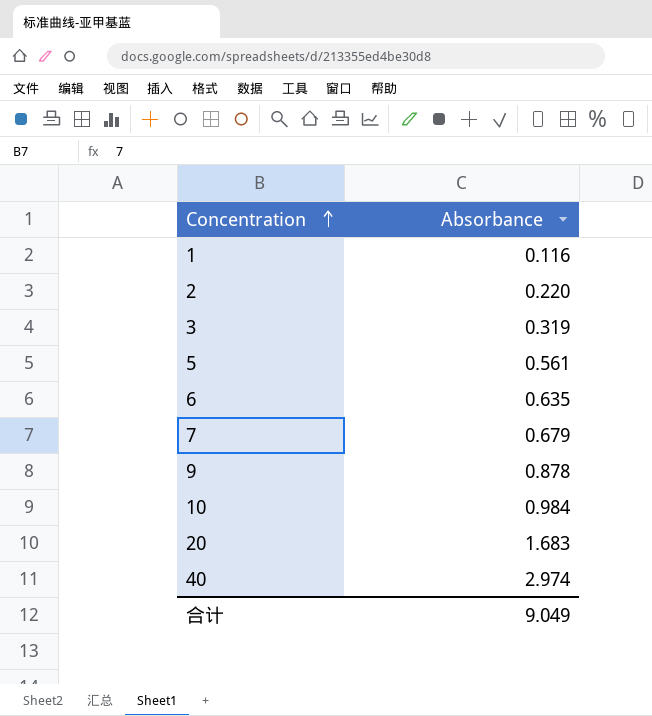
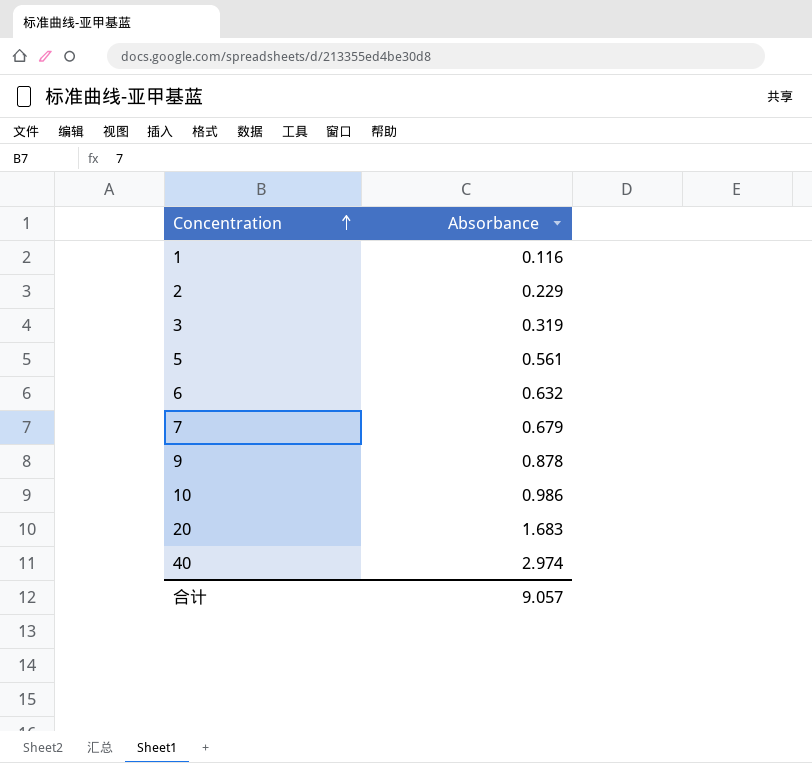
2 | Absorbance: 0.220 -> 0.229
6 | Absorbance: 0.635 -> 0.632
10 | Absorbance: 0.984 -> 0.986
合计 | Absorbance: 9.049 -> 9.057

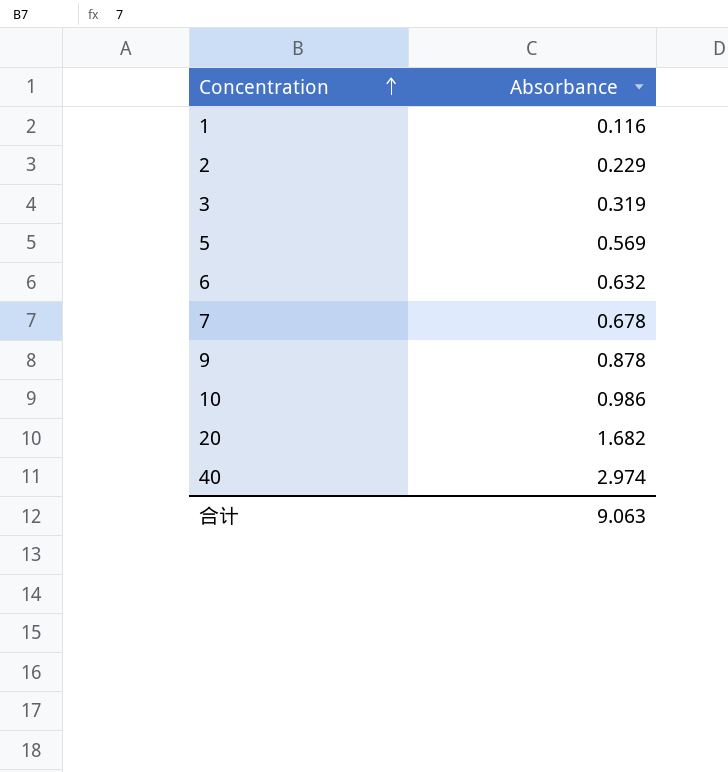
5 | Absorbance: 0.561 -> 0.569
7 | Absorbance: 0.679 -> 0.678
20 | Absorbance: 1.683 -> 1.682
合计 | Absorbance: 9.057 -> 9.063

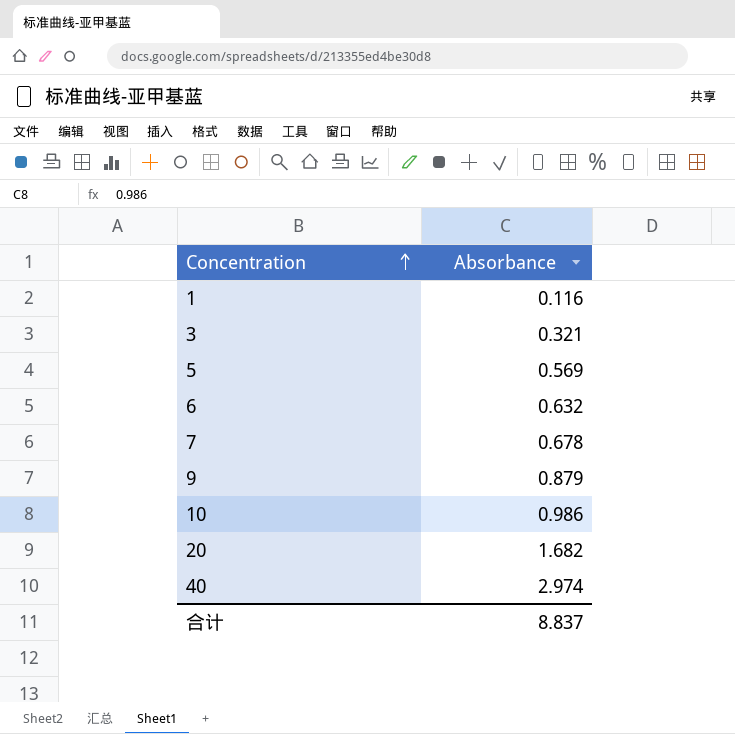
row 2: 0.229 -> none
3 | Absorbance: 0.319 -> 0.321
9 | Absorbance: 0.878 -> 0.879
合计 | Absorbance: 9.063 -> 8.837

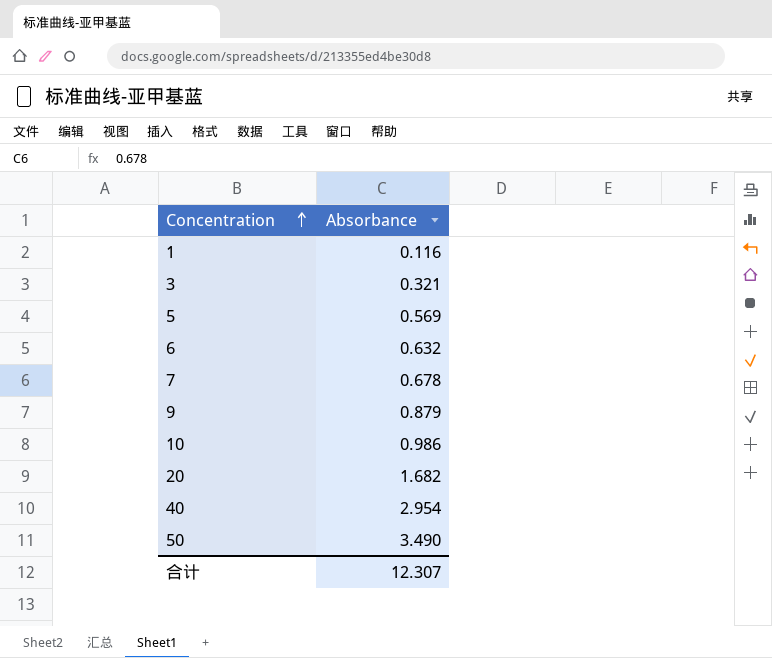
40 | Absorbance: 2.974 -> 2.954
row 50: none -> 3.490
合计 | Absorbance: 8.837 -> 12.307

